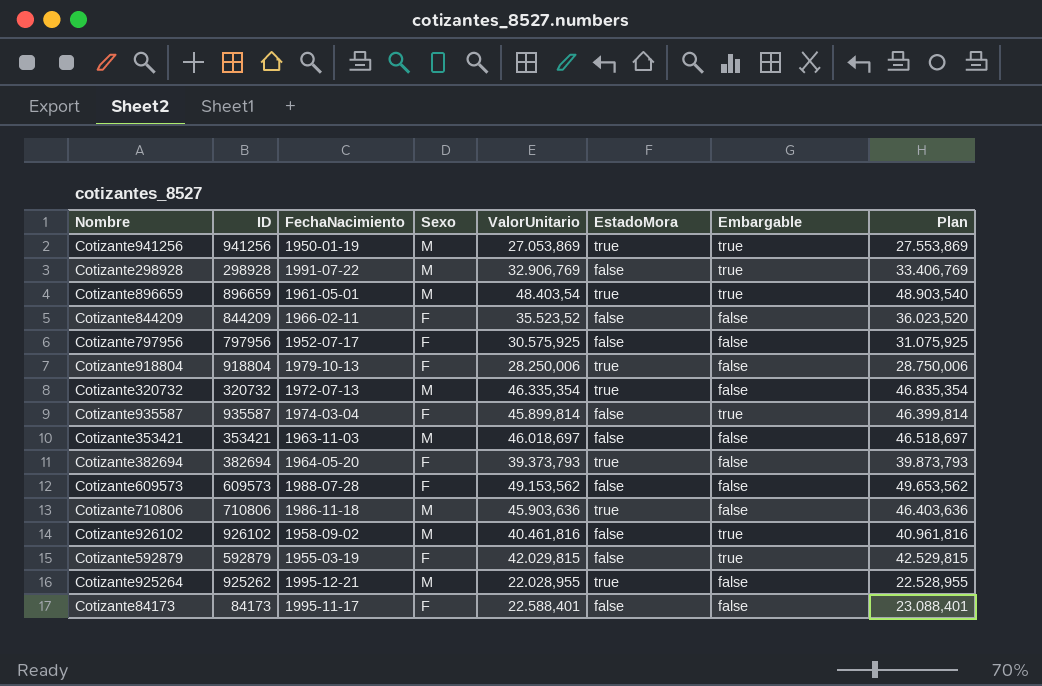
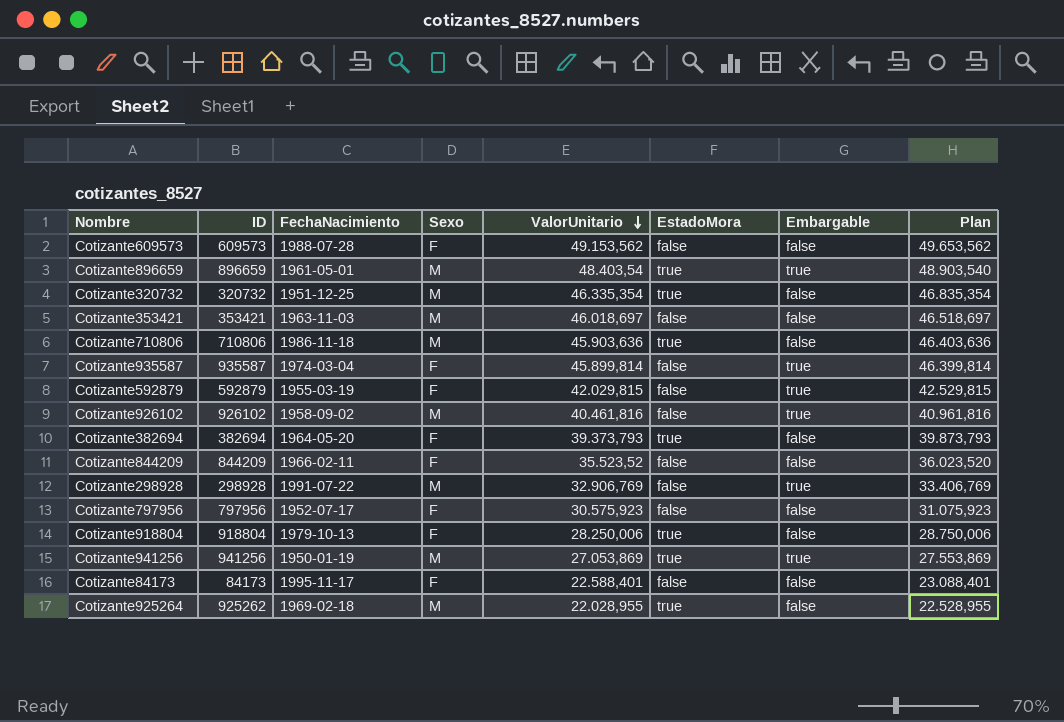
row order: none -> ValorUnitario descending
Cotizante320732 | FechaNacimiento: 1972-07-13 -> 1951-12-25
Cotizante797956 | ValorUnitario: 30.575,925 -> 30.575,923
Cotizante797956 | Plan: 31.075,925 -> 31.075,923
Cotizante925264 | FechaNacimiento: 1995-12-21 -> 1969-02-18

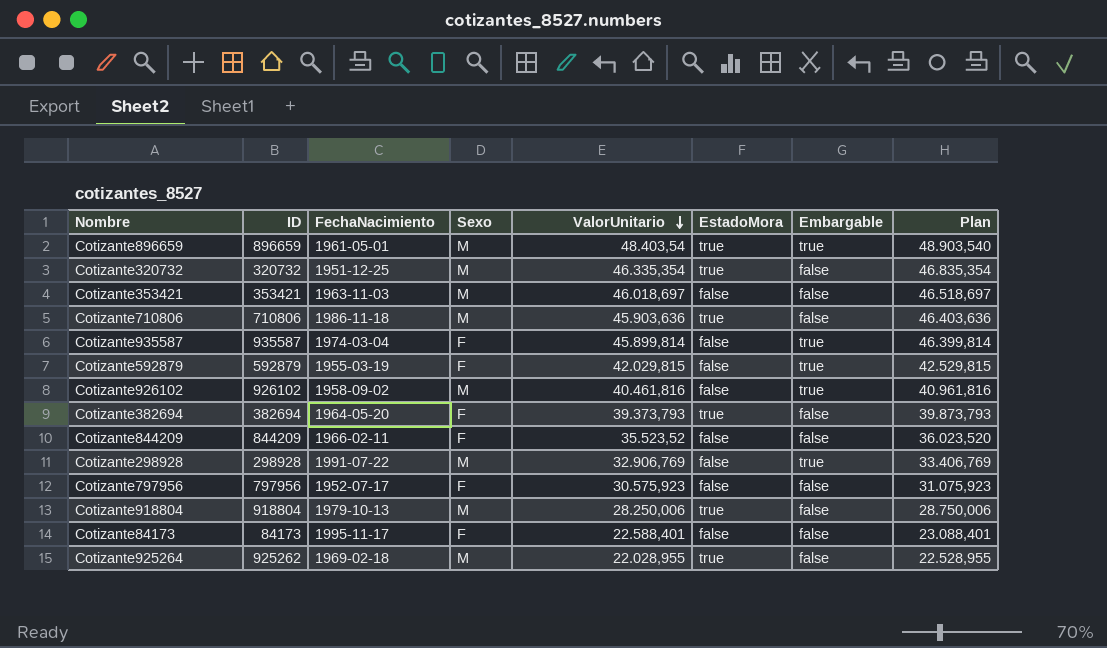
row Cotizante609573: 609573 | 1988-07-28 | F | 49.153,562 | false | false | 49.653,562 -> none
row Cotizante941256: 941256 | 1950-01-19 | M | 27.053,869 | true | true | 27.553,869 -> none
Cotizante918804 | Sexo: F -> M

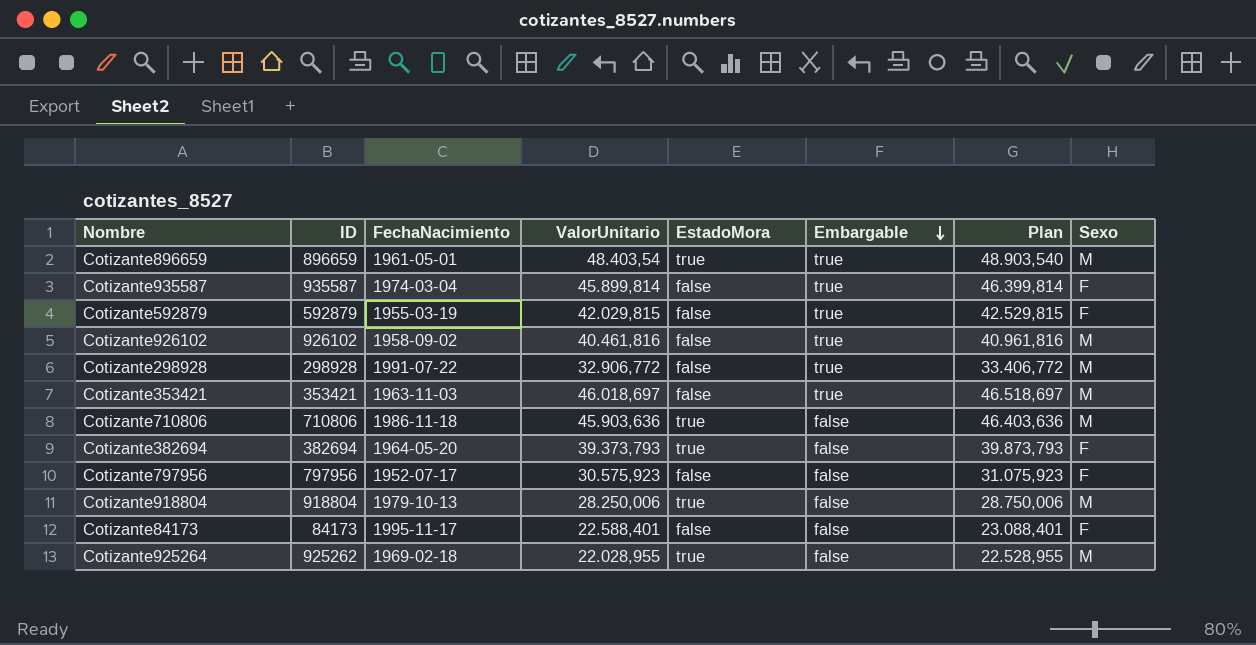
row order: ValorUnitario descending -> Embargable descending
column Sexo | position: 4 -> 8
row Cotizante320732: 320732 | 1951-12-25 | M | 46.335,354 | true | false | 46.835,354 -> none
row Cotizante844209: 844209 | 1966-02-11 | F | 35.523,52 | false | false | 36.023,520 -> none
Cotizante298928 | ValorUnitario: 32.906,769 -> 32.906,772
Cotizante298928 | Plan: 33.406,769 -> 33.406,772
Cotizante353421 | Embargable: false -> true

